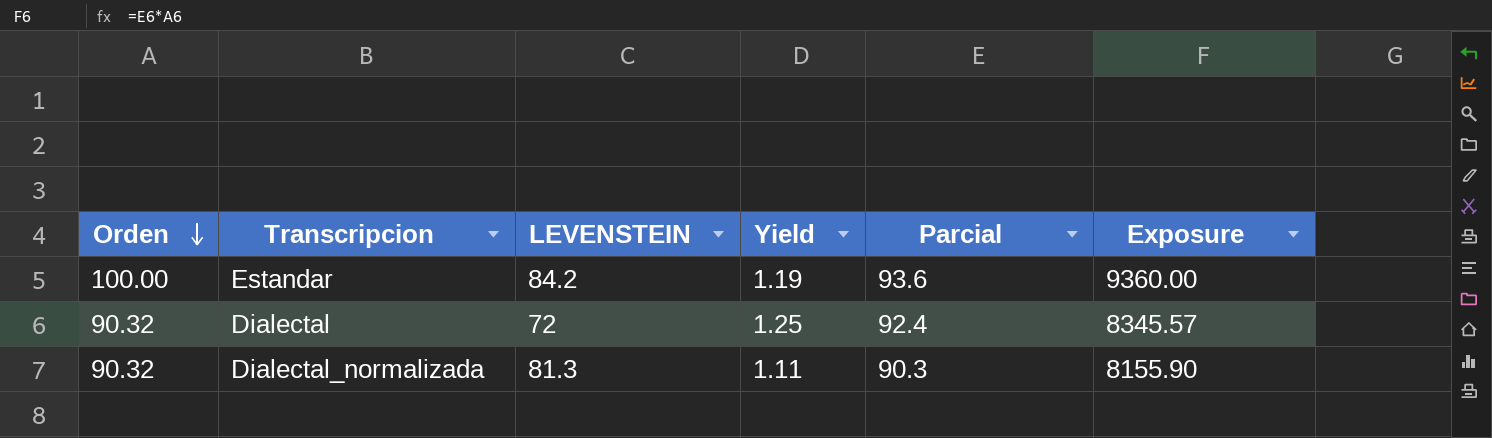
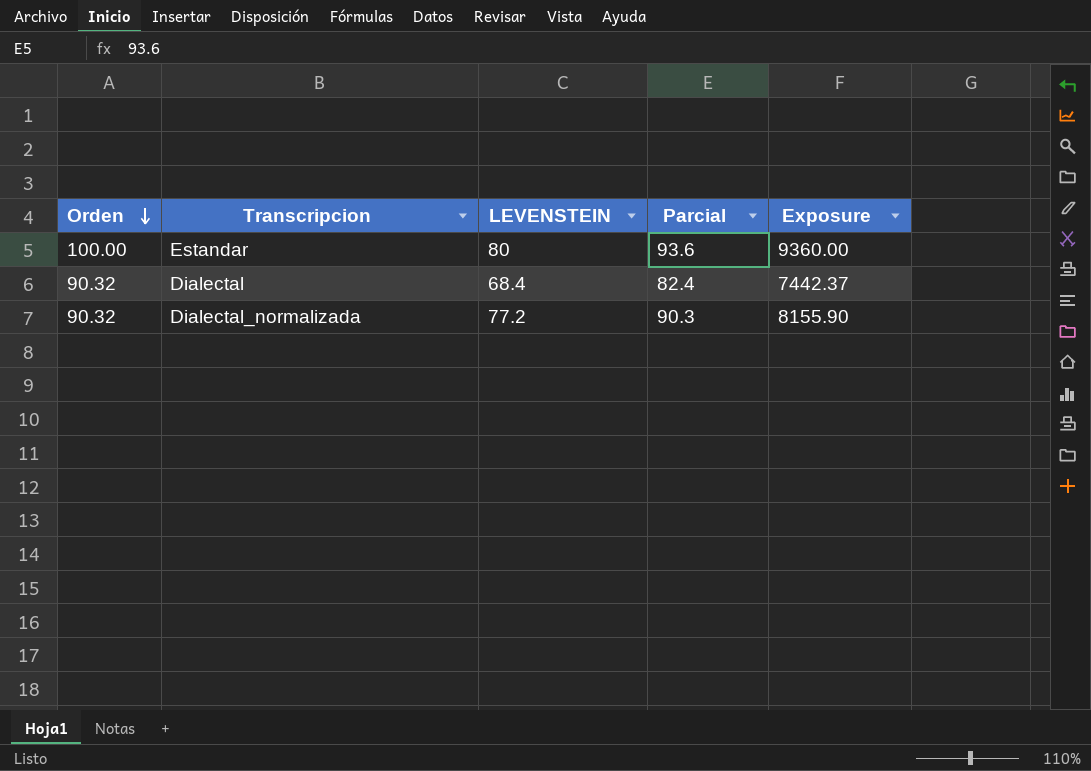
column Yield | formula: [Orden] / [LEVENSTEIN] -> none
Estandar | LEVENSTEIN: 84.2 -> 80
Dialectal | LEVENSTEIN: 72 -> 68.4
Dialectal | Parcial: 92.4 -> 82.4
Dialectal | Exposure: 8345.57 -> 7442.37
Dialectal_normalizada | LEVENSTEIN: 81.3 -> 77.2

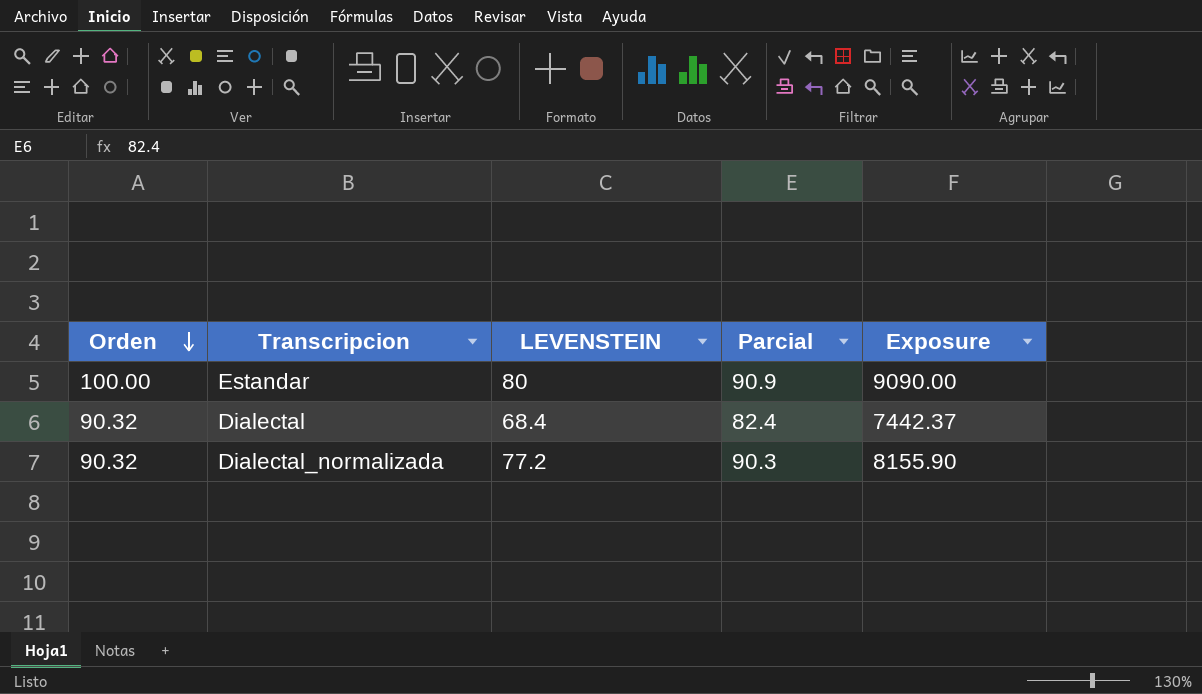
Estandar | Parcial: 93.6 -> 90.9
Estandar | Exposure: 9360.00 -> 9090.00

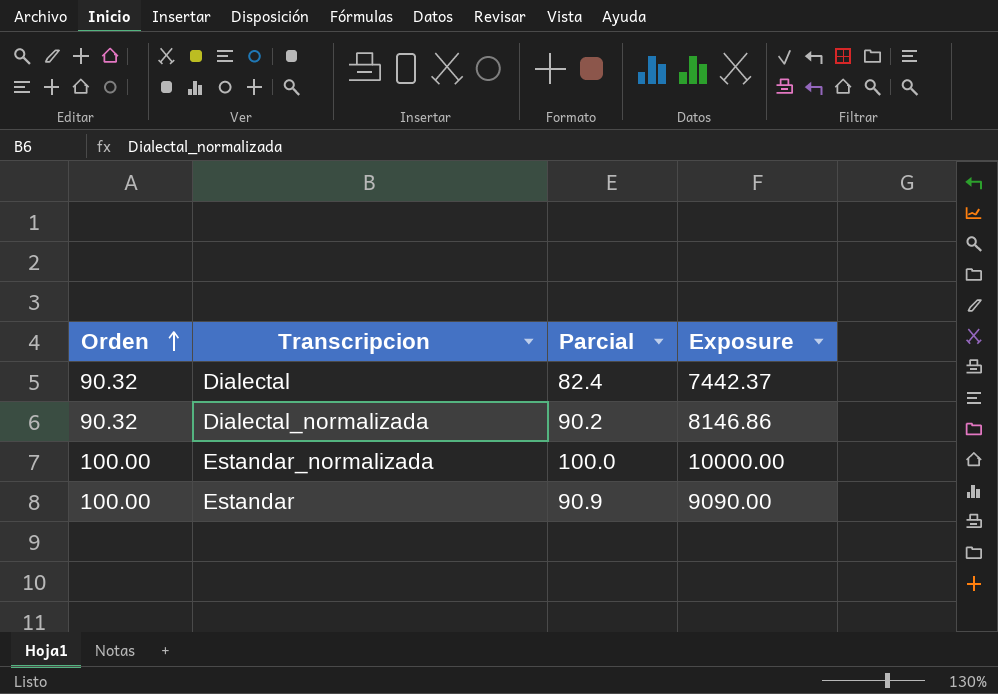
row order: Orden descending -> Orden ascending
column LEVENSTEIN | position: 3 -> none
Dialectal_normalizada | Parcial: 90.3 -> 90.2
Dialectal_normalizada | Exposure: 8155.90 -> 8146.86
row Estandar_normalizada: none -> 100.00 | 100.0 | 10000.00

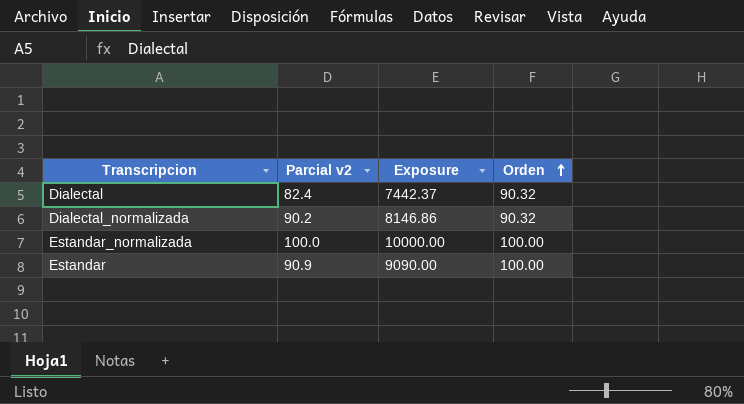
column name: Parcial -> Parcial v2
column Orden | position: 1 -> 4

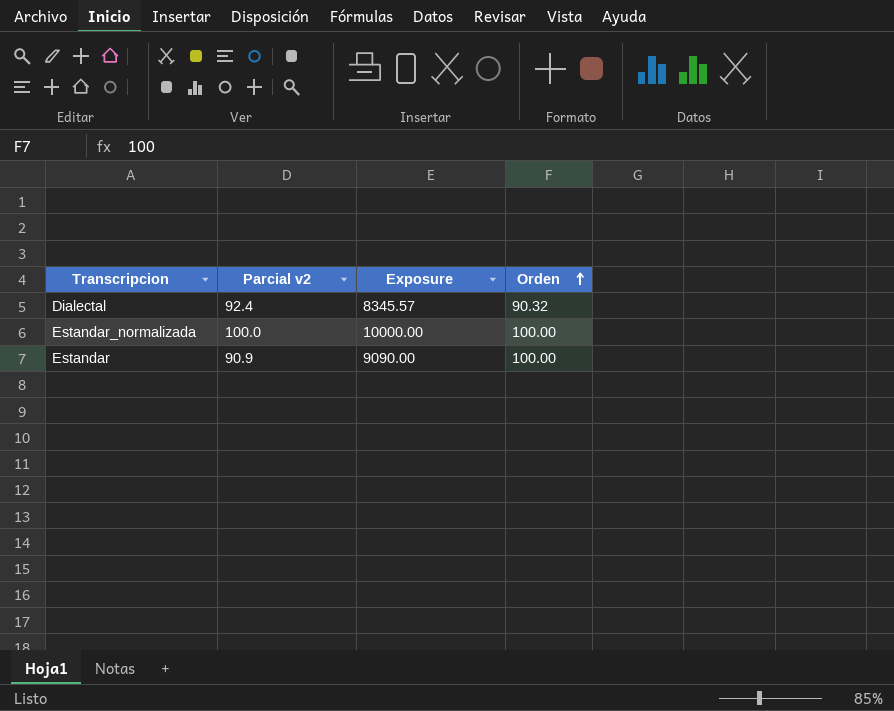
row Dialectal_normalizada: 90.2 | 8146.86 | 90.32 -> none
Dialectal | Parcial v2: 82.4 -> 92.4
Dialectal | Exposure: 7442.37 -> 8345.57

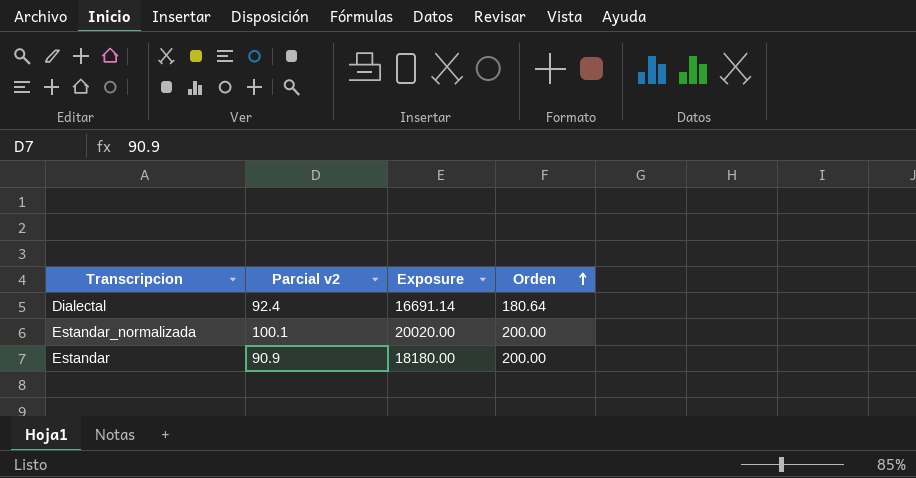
Dialectal | Exposure: 8345.57 -> 16691.14
Dialectal | Orden: 90.32 -> 180.64
Estandar_normalizada | Parcial v2: 100.0 -> 100.1
Estandar_normalizada | Exposure: 10000.00 -> 20020.00
Estandar_normalizada | Orden: 100.00 -> 200.00
Estandar | Exposure: 9090.00 -> 18180.00
Estandar | Orden: 100.00 -> 200.00

